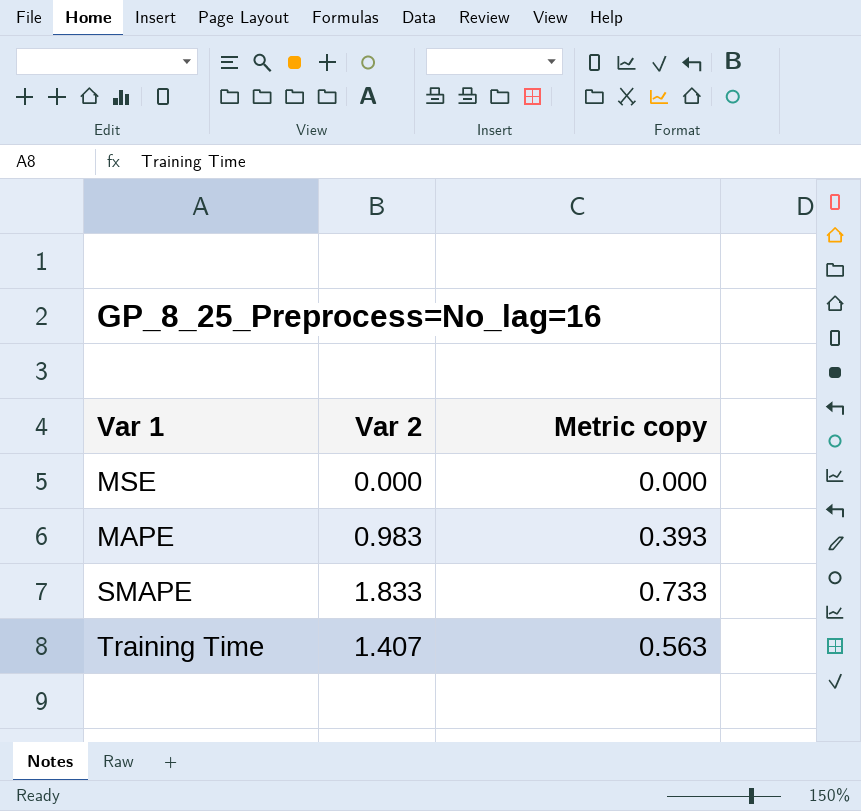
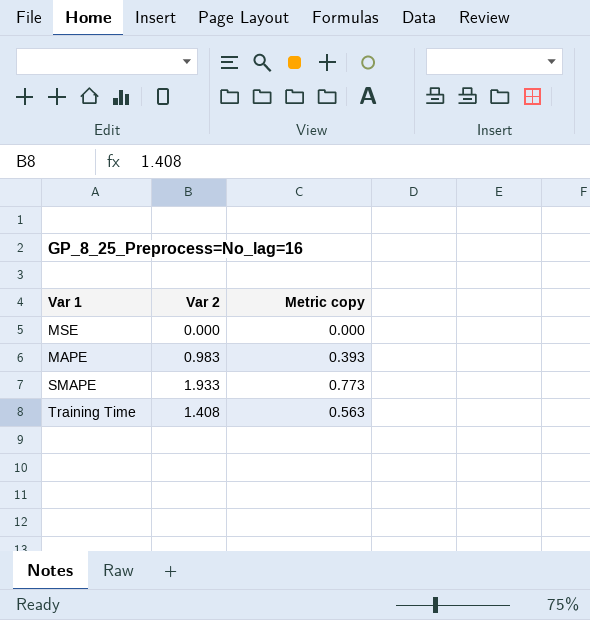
SMAPE | Var 2: 1.833 -> 1.933
SMAPE | Metric copy: 0.733 -> 0.773
Training Time | Var 2: 1.407 -> 1.408

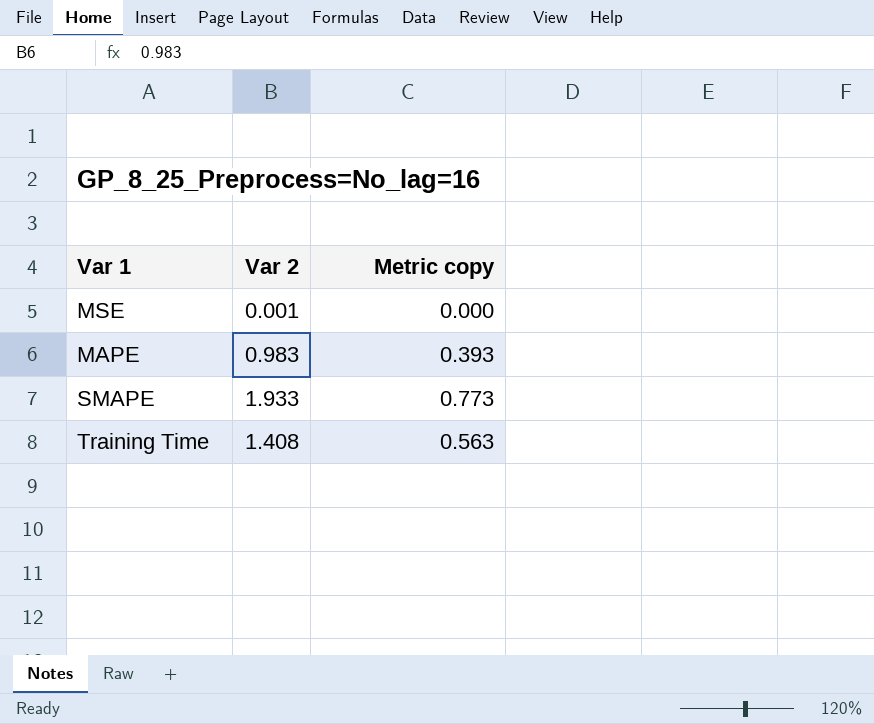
MSE | Var 2: 0.000 -> 0.001

